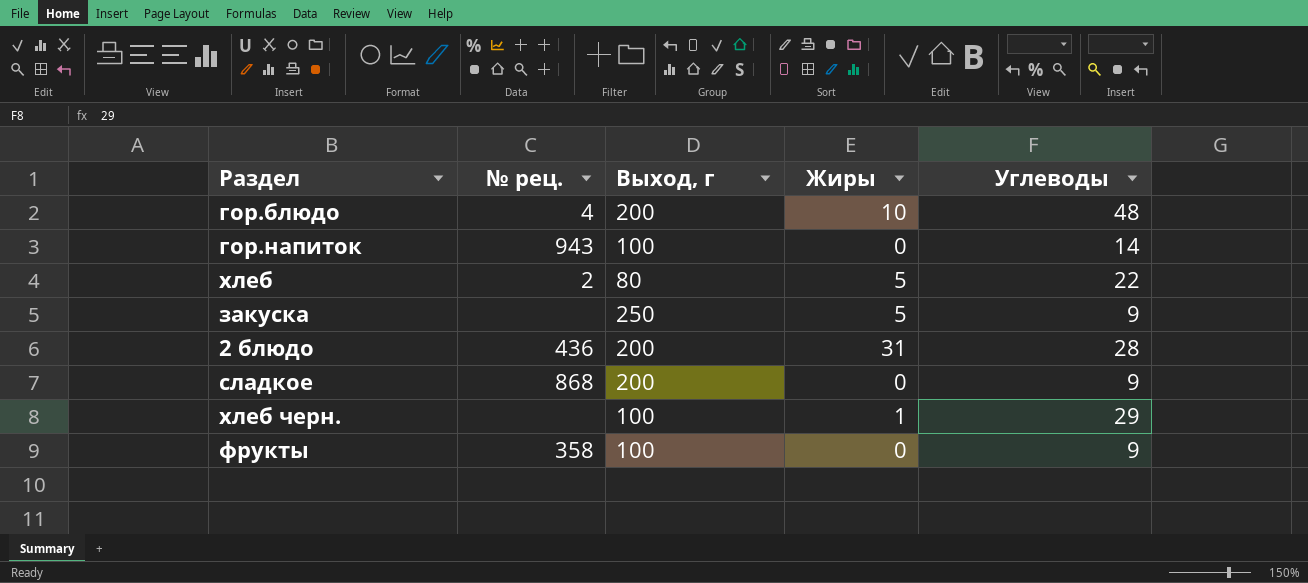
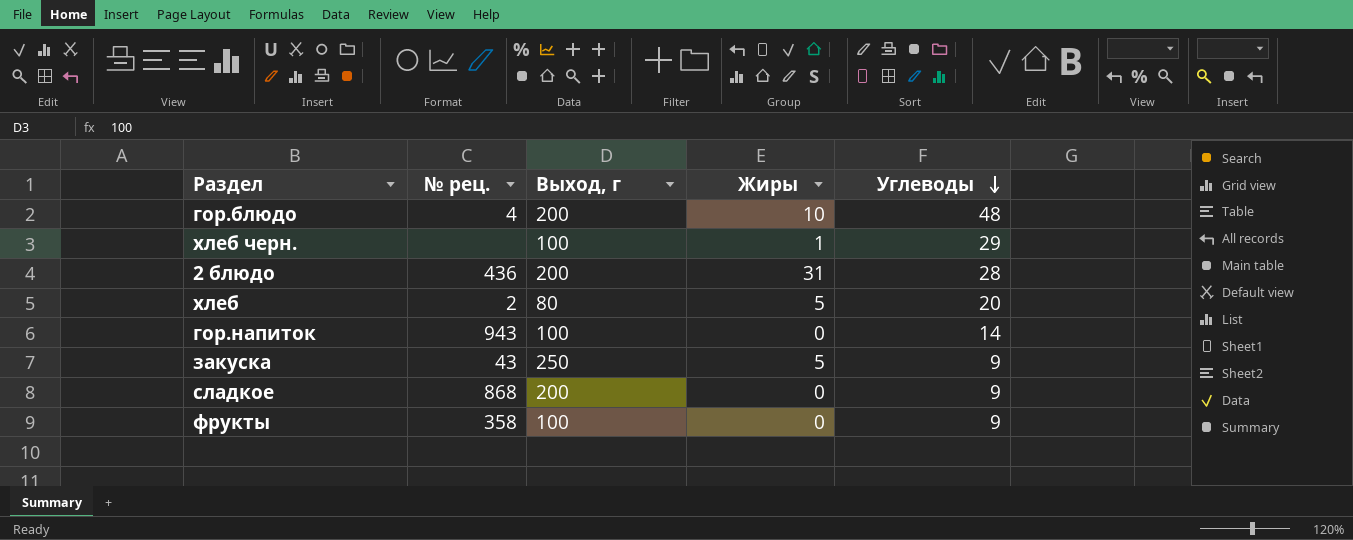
row order: none -> Углеводы descending
хлеб | Углеводы: 22 -> 20
закуска | № рец.: none -> 43

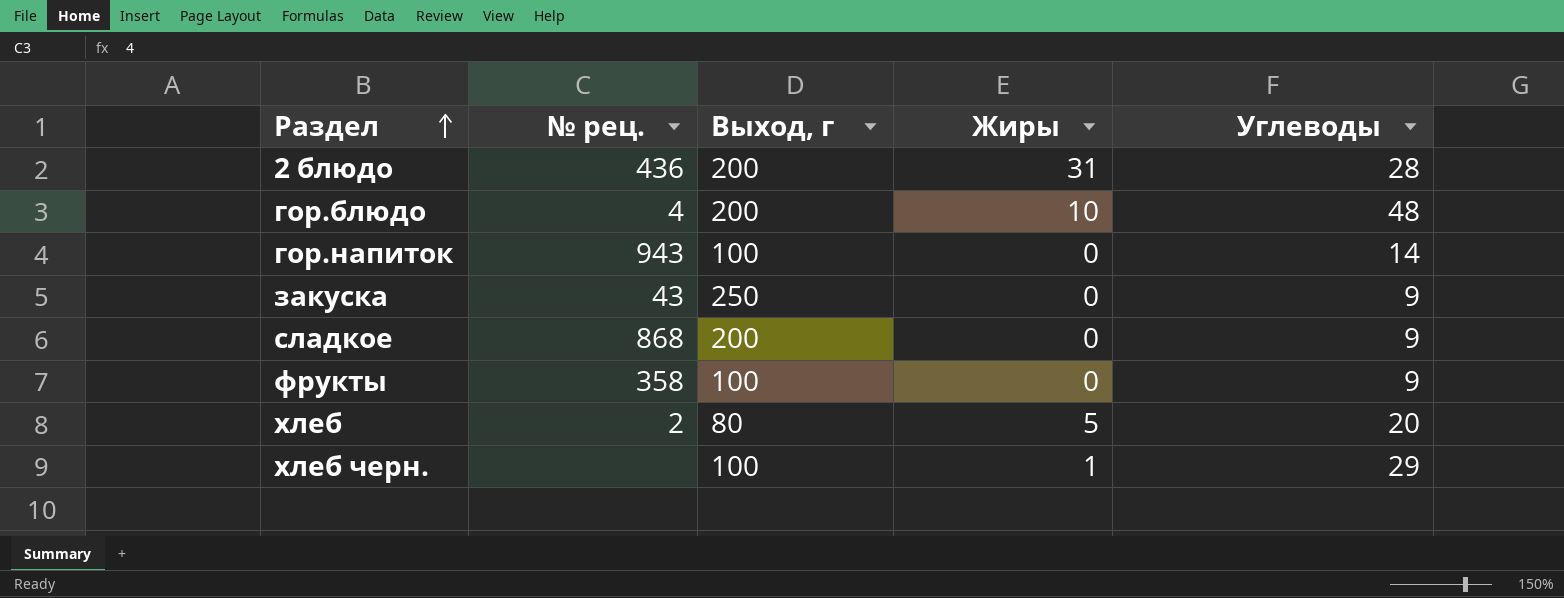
row order: Углеводы descending -> Раздел ascending
закуска | Жиры: 5 -> 0

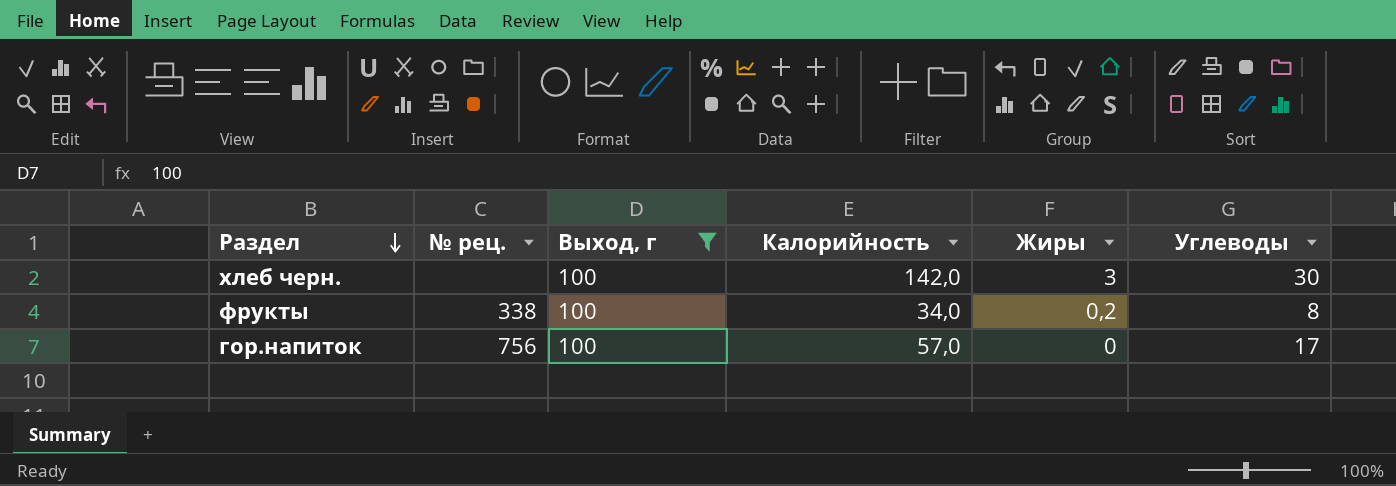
filter: none -> Выход, г = 100
row order: Раздел ascending -> Раздел descending
column Калорийность | position: none -> 4
хлеб черн. | Жиры: 1 -> 3
хлеб черн. | Углеводы: 29 -> 30
фрукты | № рец.: 358 -> 338
фрукты | Жиры: 0 -> 0,2
фрукты | Углеводы: 9 -> 8
гор.напиток | № рец.: 943 -> 756
гор.напиток | Углеводы: 14 -> 17

